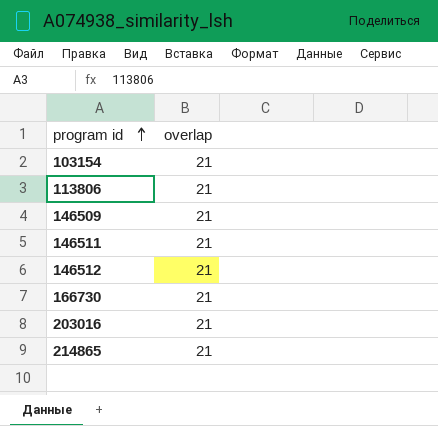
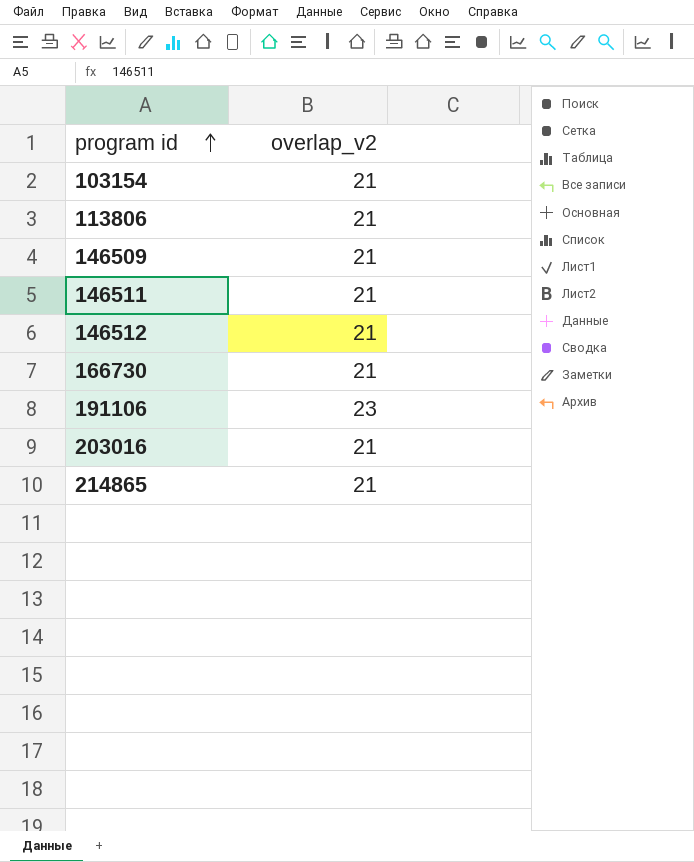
column name: overlap -> overlap_v2
row 191106: none -> 23

